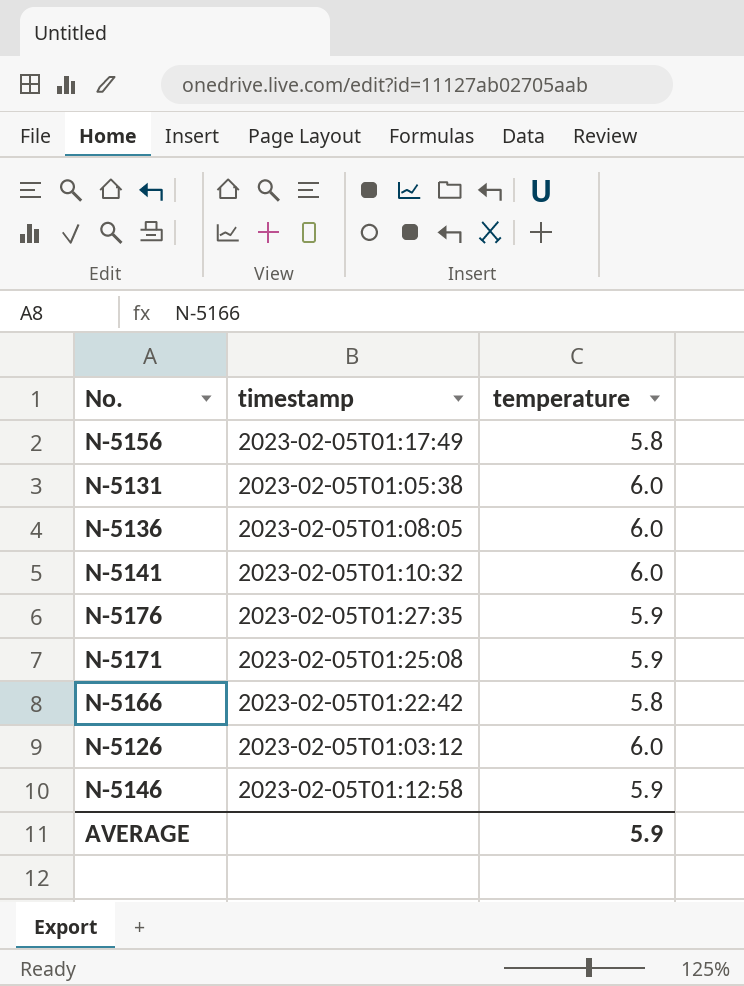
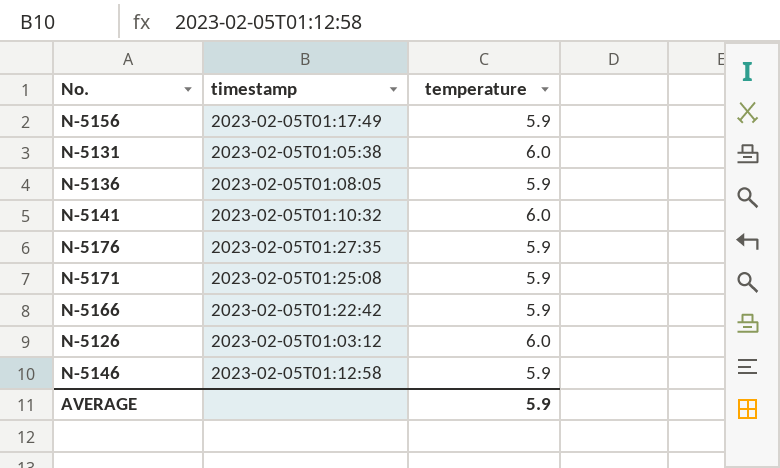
N-5156 | temperature: 5.8 -> 5.9
N-5136 | temperature: 6.0 -> 5.9
N-5166 | temperature: 5.8 -> 5.9

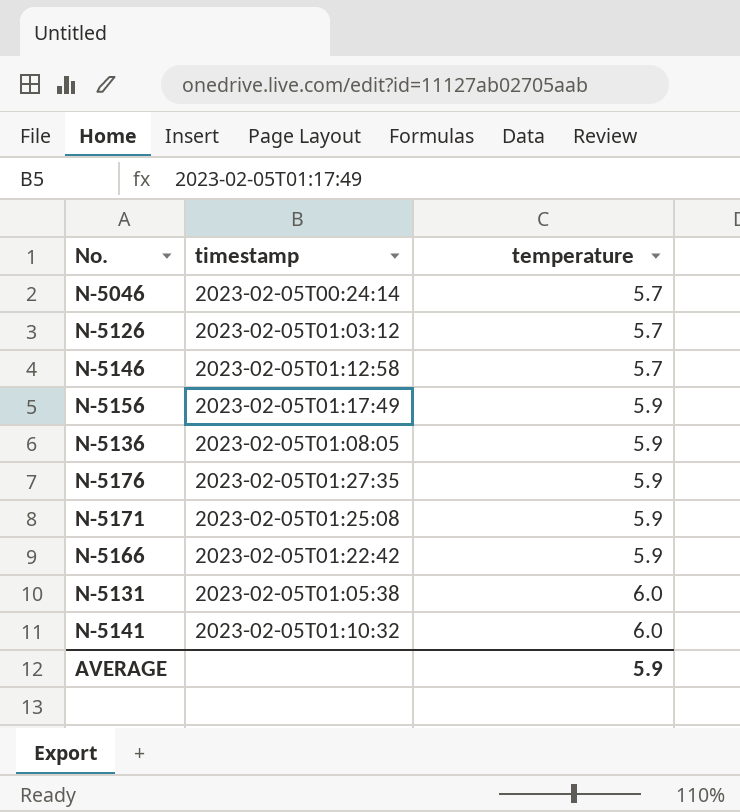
row order: none -> temperature ascending
row N-5046: none -> 2023-02-05T00:24:14 | 5.7
N-5126 | temperature: 6.0 -> 5.7
N-5146 | temperature: 5.9 -> 5.7

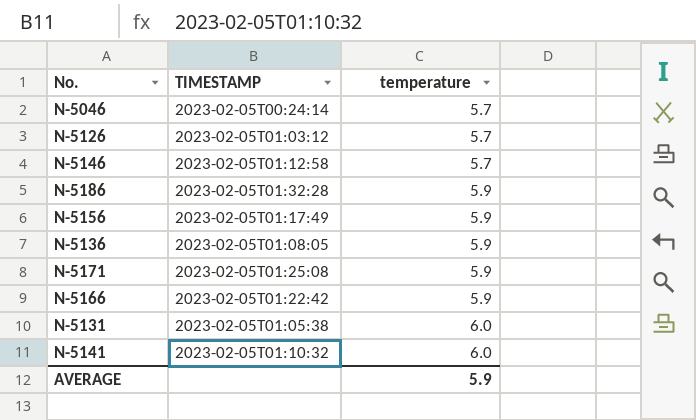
column name: timestamp -> TIMESTAMP
row N-5176: 2023-02-05T01:27:35 | 5.9 -> none
row N-5186: none -> 2023-02-05T01:32:28 | 5.9

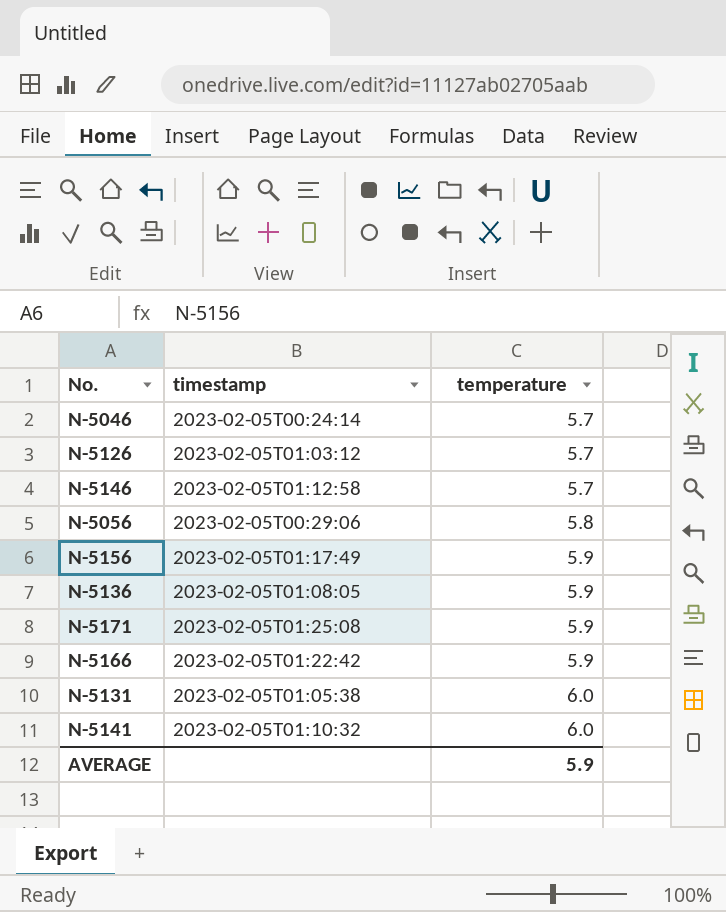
column name: TIMESTAMP -> timestamp
row N-5186: 2023-02-05T01:32:28 | 5.9 -> none
row N-5056: none -> 2023-02-05T00:29:06 | 5.8

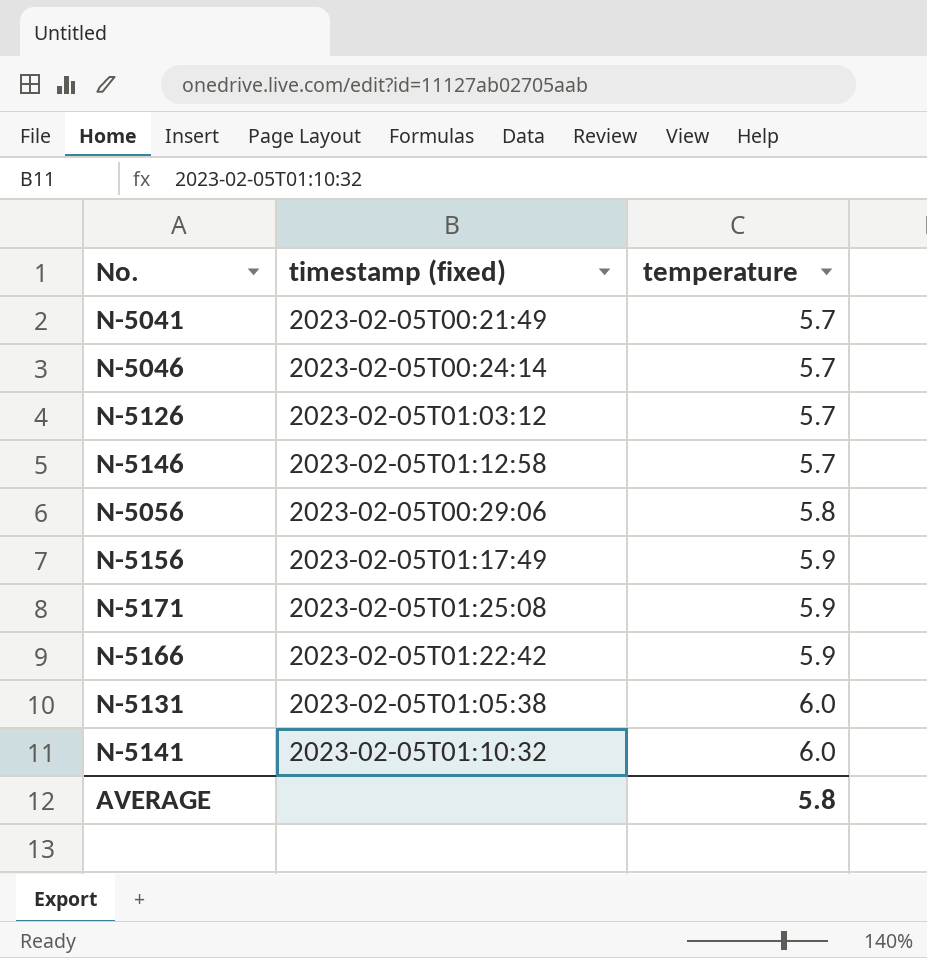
column name: timestamp -> timestamp (fixed)
row N-5136: 2023-02-05T01:08:05 | 5.9 -> none
row N-5041: none -> 2023-02-05T00:21:49 | 5.7
AVERAGE | temperature: 5.9 -> 5.8

